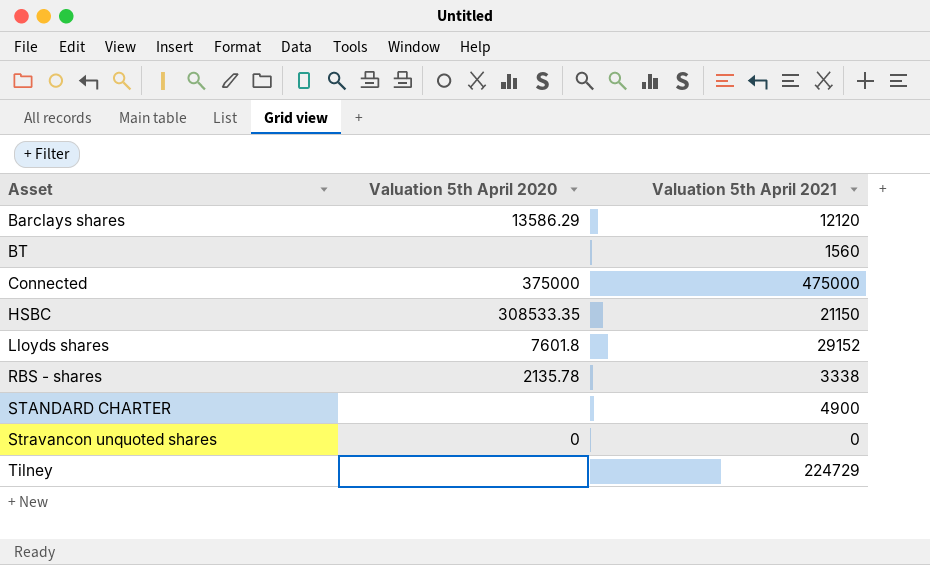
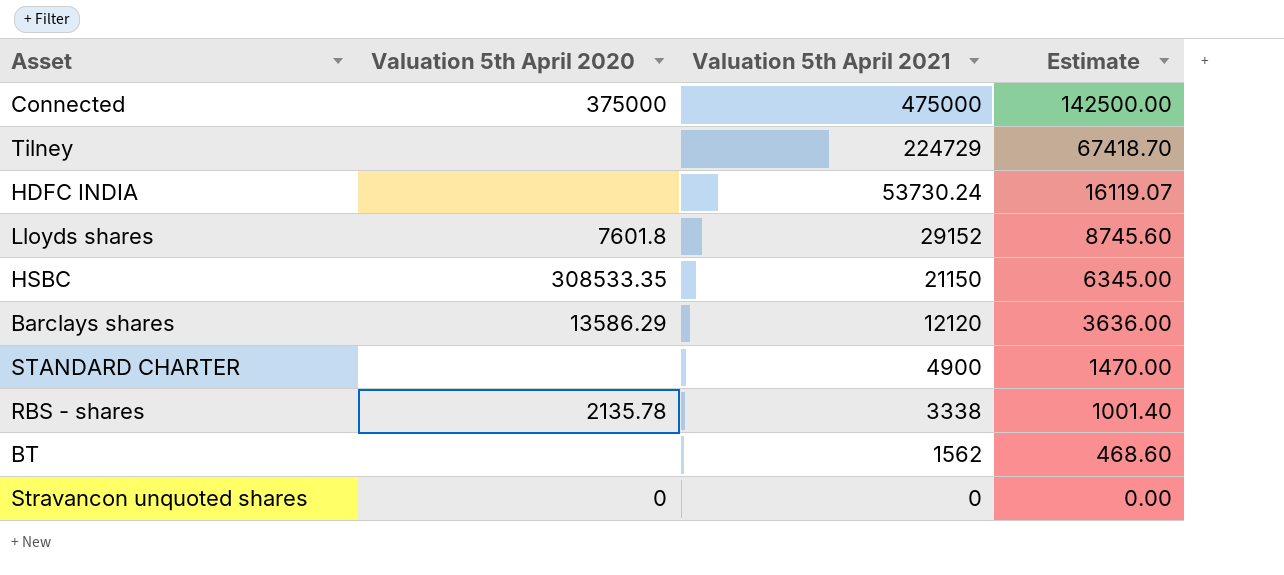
row order: Asset ascending -> Valuation 5th April 2021 descending
column Estimate | formula: none -> [Valuation 5th April 2021] * 0.3
row HDFC INDIA: none -> none | 53730.24 | 16119.07
BT | Valuation 5th April 2021: 1560 -> 1562

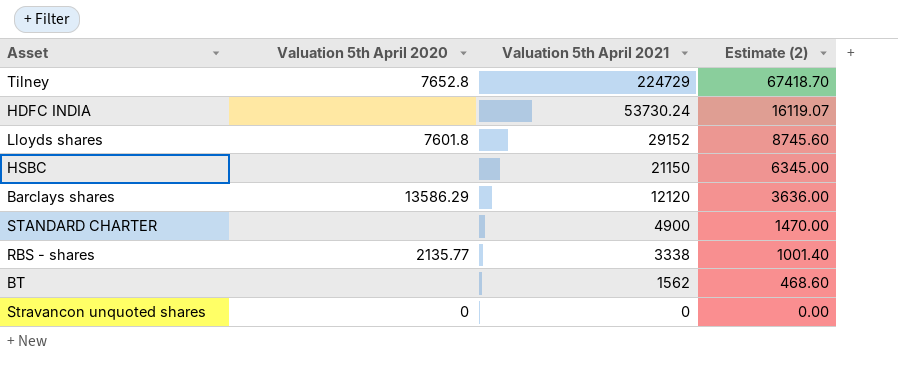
column name: Estimate -> Estimate (2)
row Connected: 375000 | 475000 | 142500.00 -> none
Tilney | Valuation 5th April 2020: none -> 7652.8
HSBC | Valuation 5th April 2020: 308533.35 -> none
RBS - shares | Valuation 5th April 2020: 2135.78 -> 2135.77

